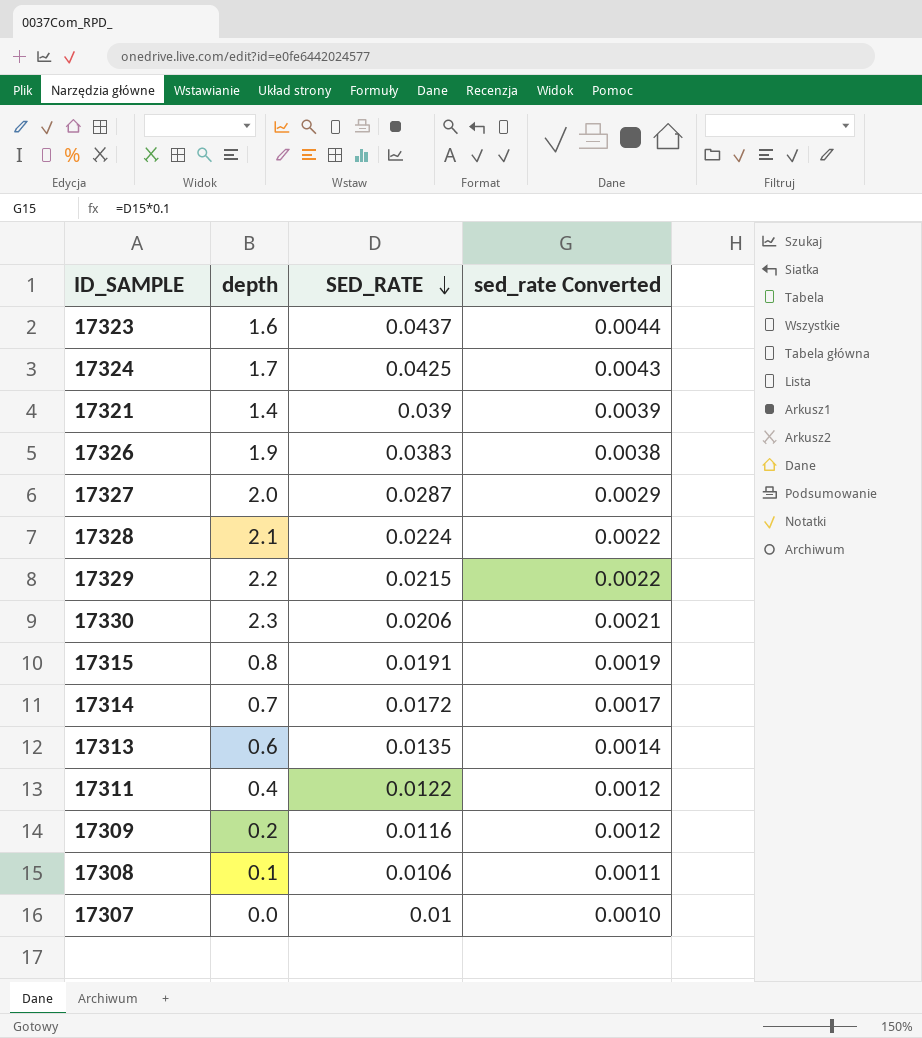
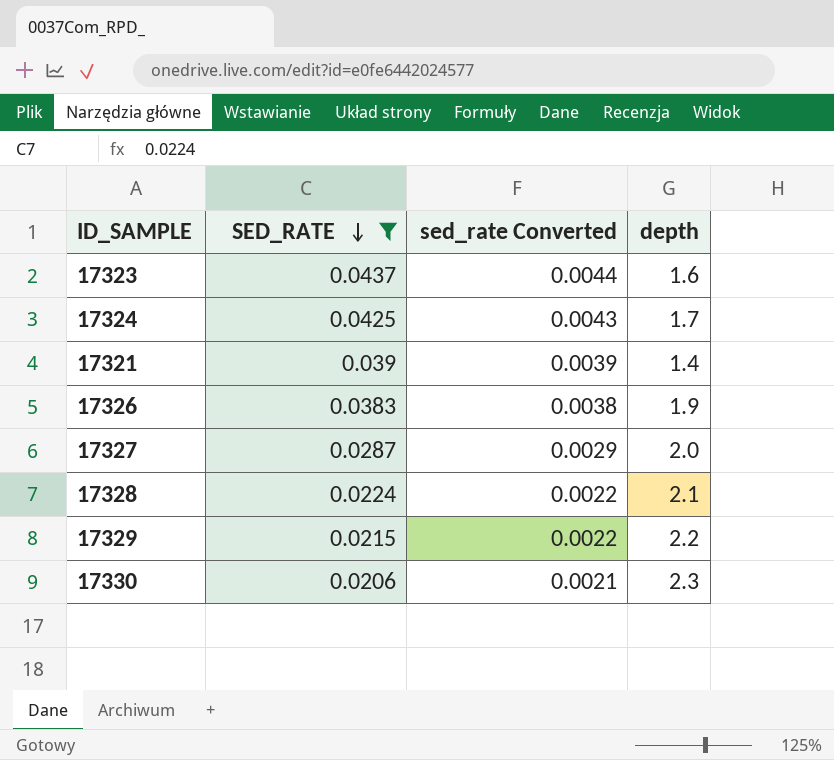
filter: none -> SED_RATE >= 0.0206
column depth | position: 2 -> 4

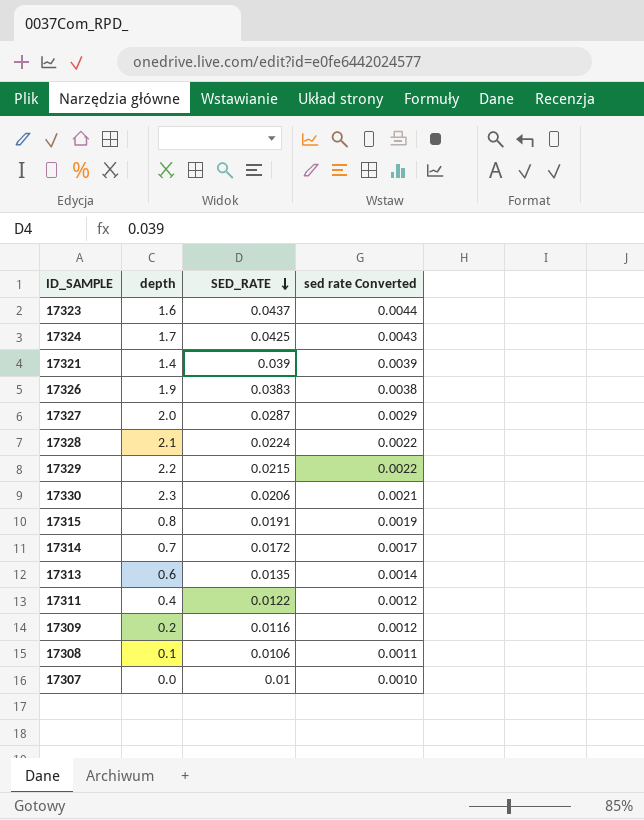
filter: SED_RATE >= 0.0206 -> none
column depth | position: 4 -> 2
column name: sed_rate Converted -> sed rate Converted

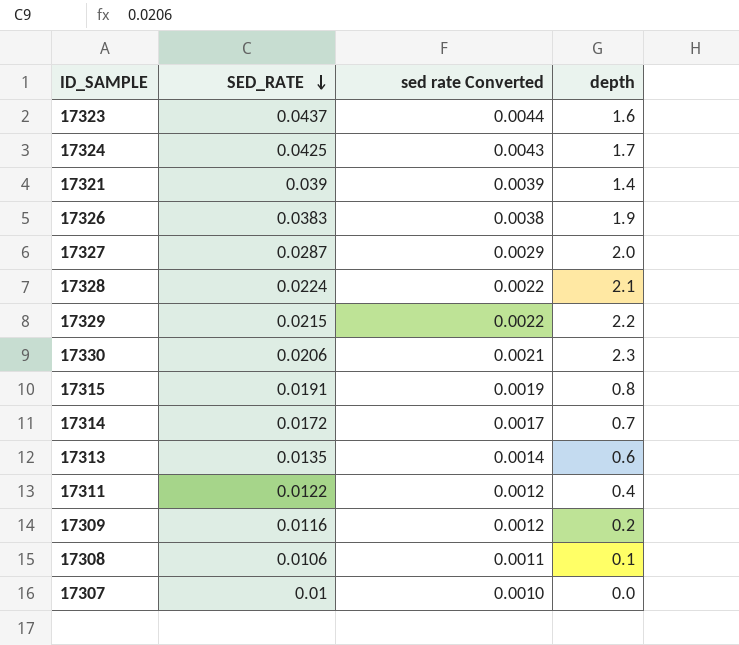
column depth | position: 2 -> 4

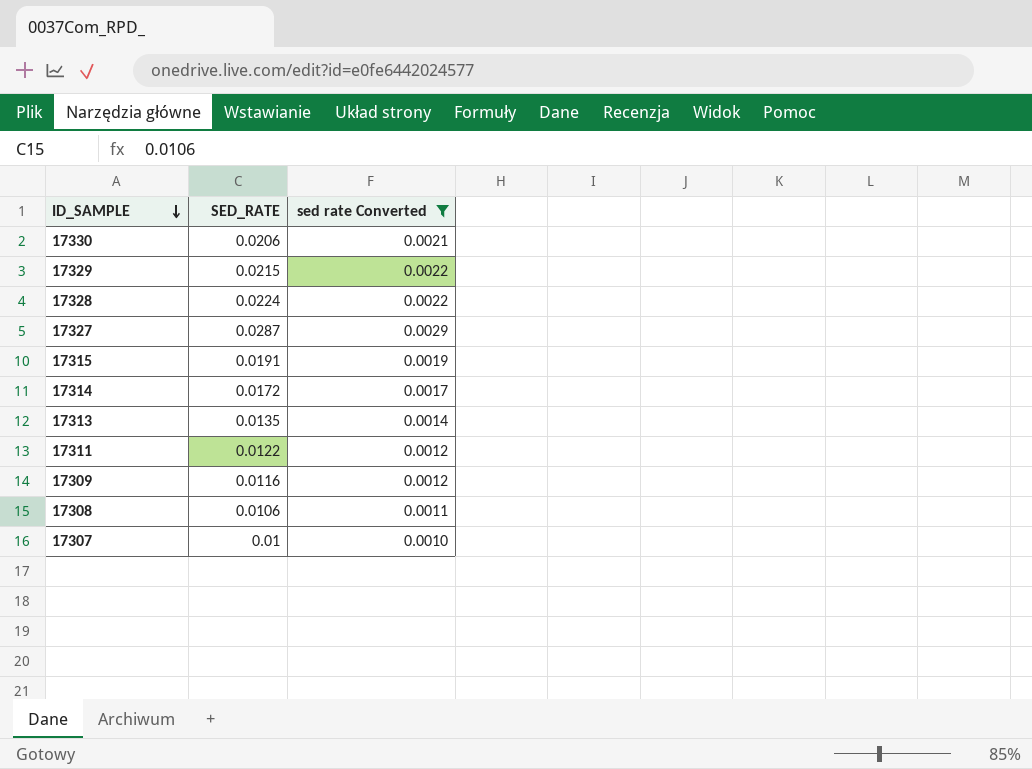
filter: none -> sed rate Converted <= 0.0029
row order: SED_RATE descending -> ID_SAMPLE descending
column depth | position: 4 -> none

